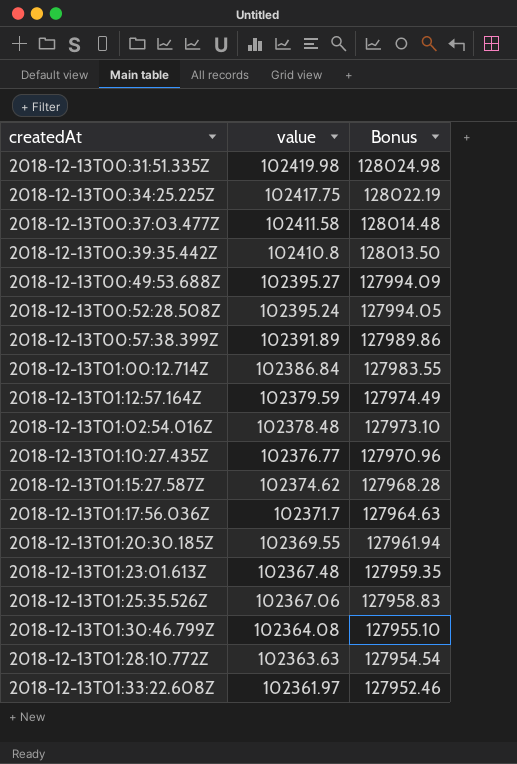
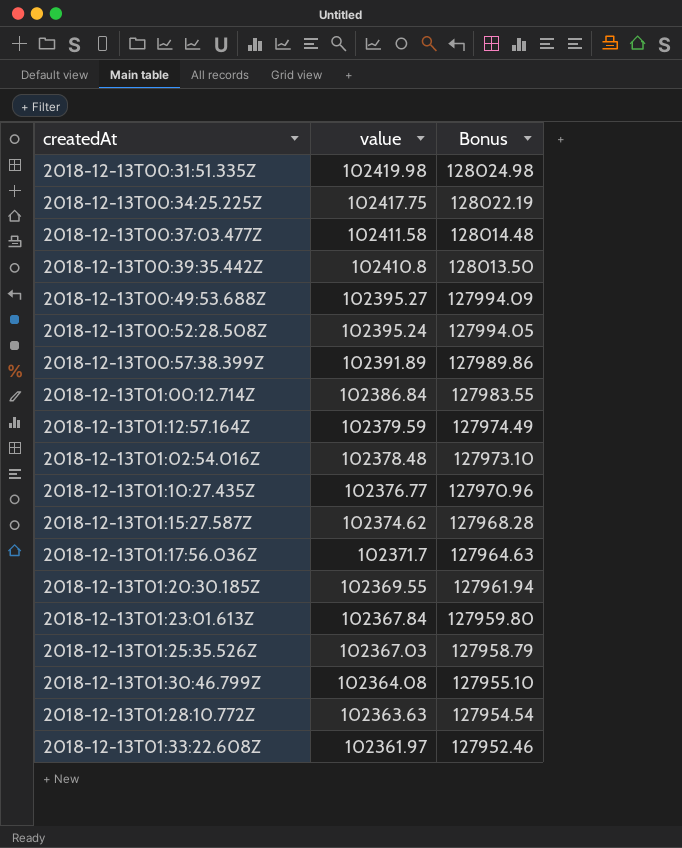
2018-12-13T01:23:01.613Z | value: 102367.48 -> 102367.84
2018-12-13T01:23:01.613Z | Bonus: 127959.35 -> 127959.80
2018-12-13T01:25:35.526Z | value: 102367.06 -> 102367.03
2018-12-13T01:25:35.526Z | Bonus: 127958.83 -> 127958.79

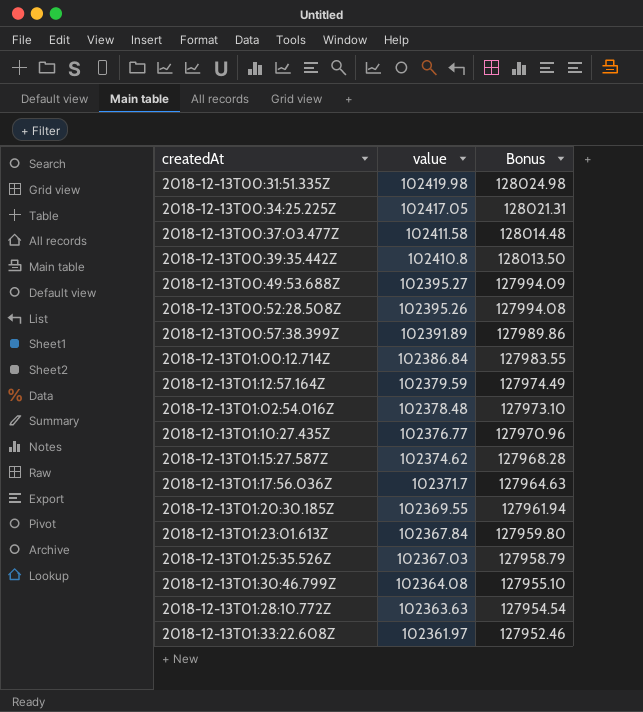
2018-12-13T00:34:25.225Z | value: 102417.75 -> 102417.05
2018-12-13T00:34:25.225Z | Bonus: 128022.19 -> 128021.31
2018-12-13T00:52:28.508Z | value: 102395.24 -> 102395.26
2018-12-13T00:52:28.508Z | Bonus: 127994.05 -> 127994.08

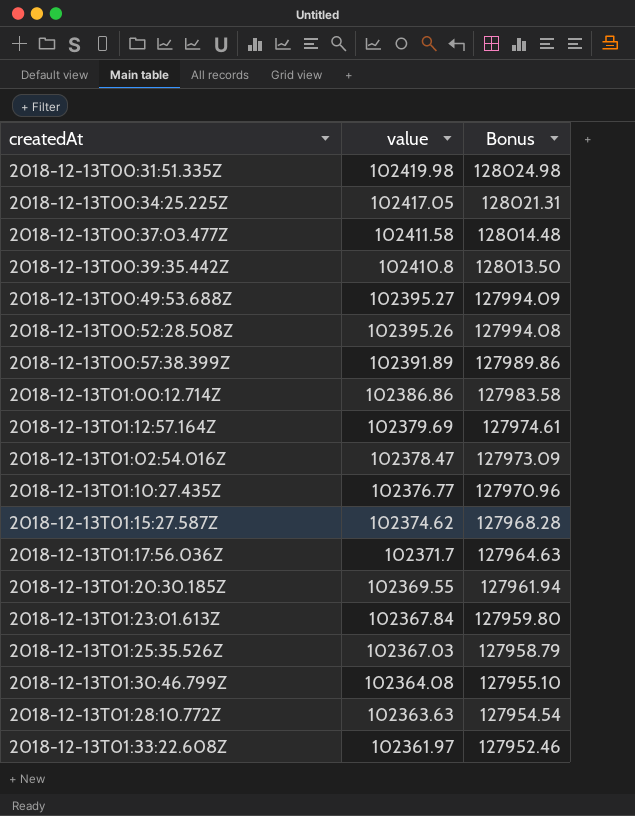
2018-12-13T01:00:12.714Z | value: 102386.84 -> 102386.86
2018-12-13T01:00:12.714Z | Bonus: 127983.55 -> 127983.58
2018-12-13T01:12:57.164Z | value: 102379.59 -> 102379.69
2018-12-13T01:12:57.164Z | Bonus: 127974.49 -> 127974.61
2018-12-13T01:02:54.016Z | value: 102378.48 -> 102378.47
2018-12-13T01:02:54.016Z | Bonus: 127973.10 -> 127973.09

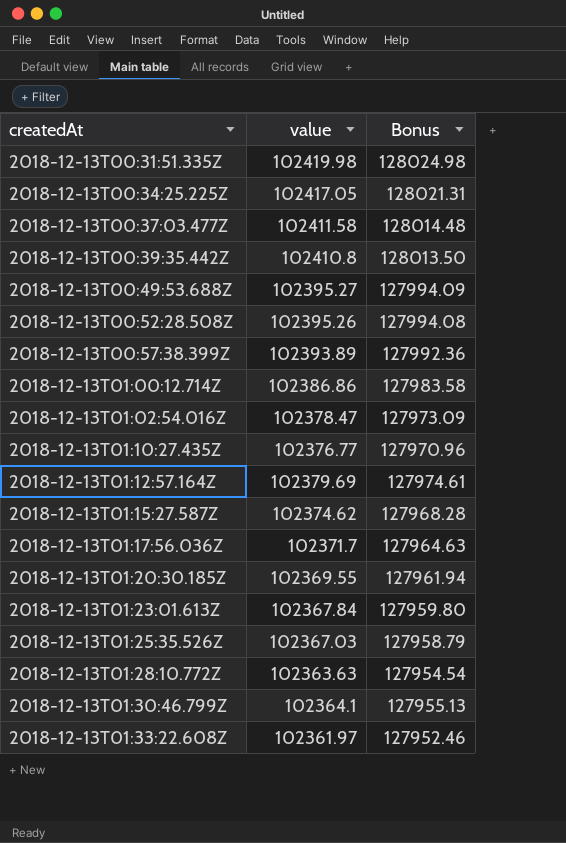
row order: value descending -> createdAt ascending
2018-12-13T00:57:38.399Z | value: 102391.89 -> 102393.89
2018-12-13T00:57:38.399Z | Bonus: 127989.86 -> 127992.36
2018-12-13T01:30:46.799Z | value: 102364.08 -> 102364.1
2018-12-13T01:30:46.799Z | Bonus: 127955.10 -> 127955.13

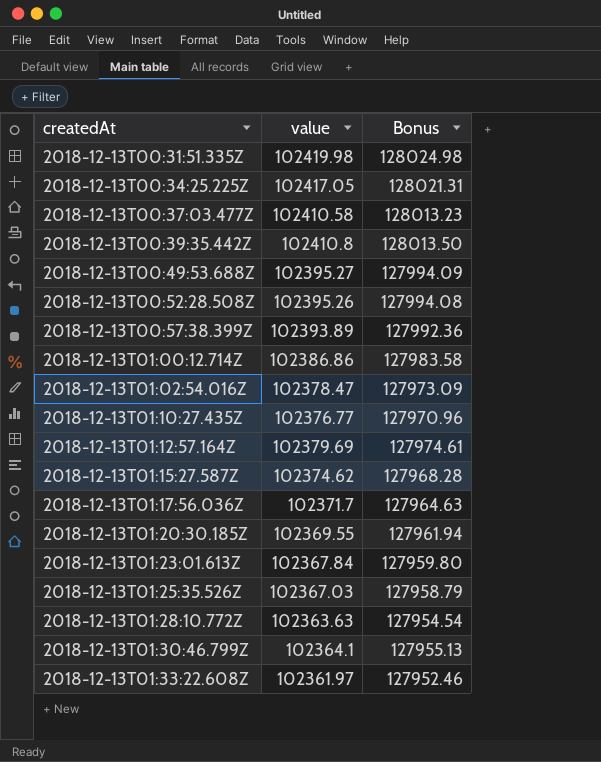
2018-12-13T00:37:03.477Z | value: 102411.58 -> 102410.58
2018-12-13T00:37:03.477Z | Bonus: 128014.48 -> 128013.23

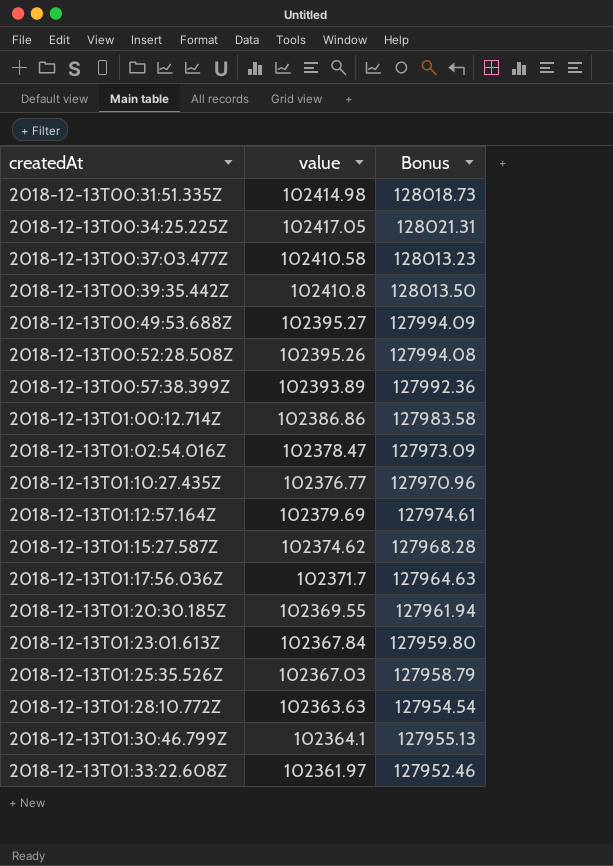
2018-12-13T00:31:51.335Z | value: 102419.98 -> 102414.98
2018-12-13T00:31:51.335Z | Bonus: 128024.98 -> 128018.73

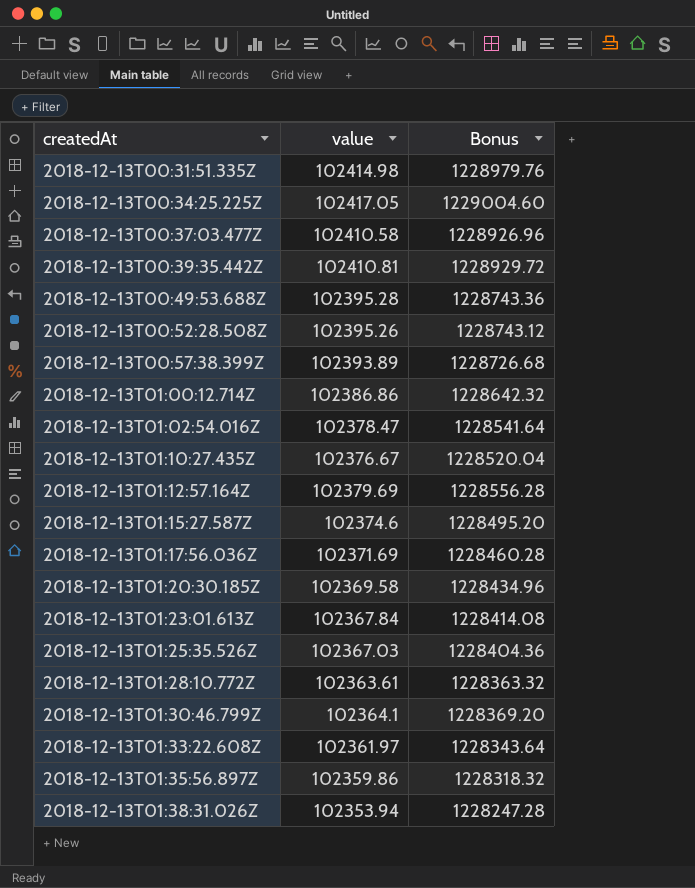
column Bonus | formula: [value] * 1.25 -> [value] * 12
2018-12-13T00:39:35.442Z | value: 102410.8 -> 102410.81
2018-12-13T00:49:53.688Z | value: 102395.27 -> 102395.28
2018-12-13T01:10:27.435Z | value: 102376.77 -> 102376.67
2018-12-13T01:15:27.587Z | value: 102374.62 -> 102374.6
2018-12-13T01:17:56.036Z | value: 102371.7 -> 102371.69
2018-12-13T01:20:30.185Z | value: 102369.55 -> 102369.58
2018-12-13T01:28:10.772Z | value: 102363.63 -> 102363.61
row 2018-12-13T01:35:56.897Z: none -> 102359.86 | 1228318.32
row 2018-12-13T01:38:31.026Z: none -> 102353.94 | 1228247.28

